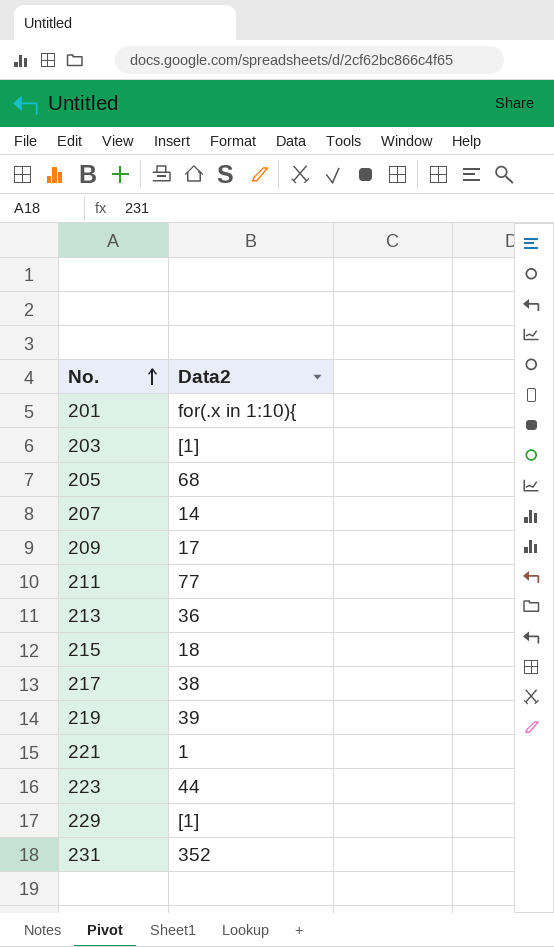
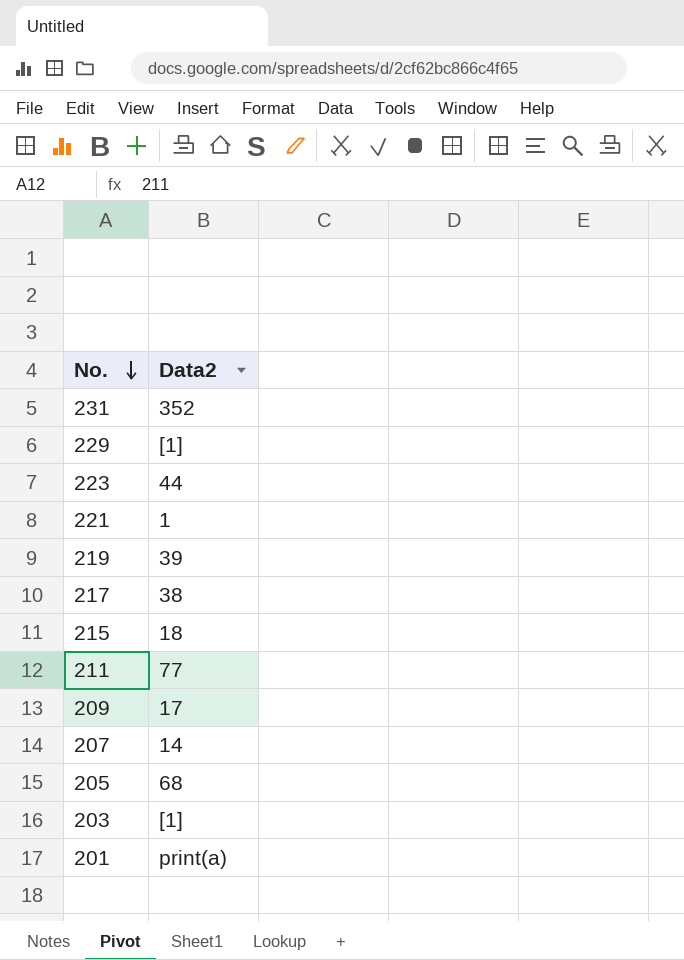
row order: No. ascending -> No. descending
row 213: 36 -> none
201 | Data2: for(.x in 1:10){ -> print(a)

